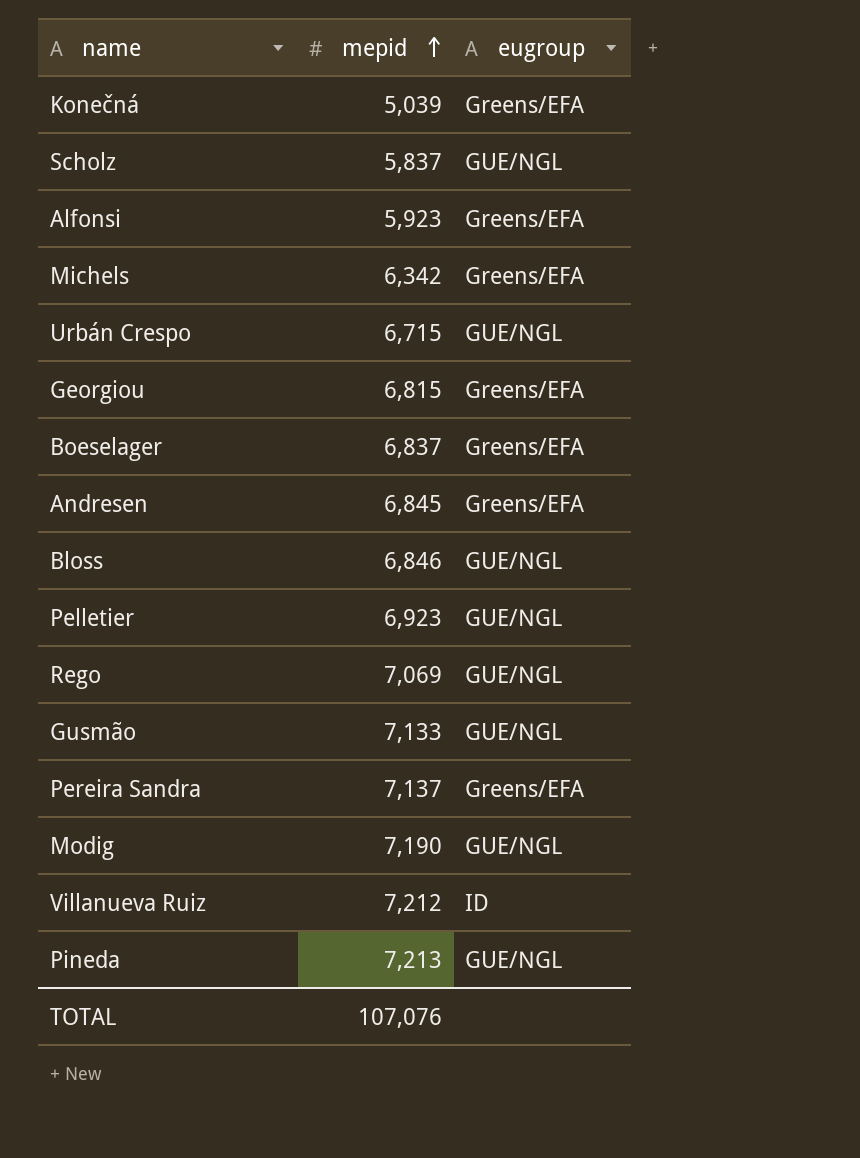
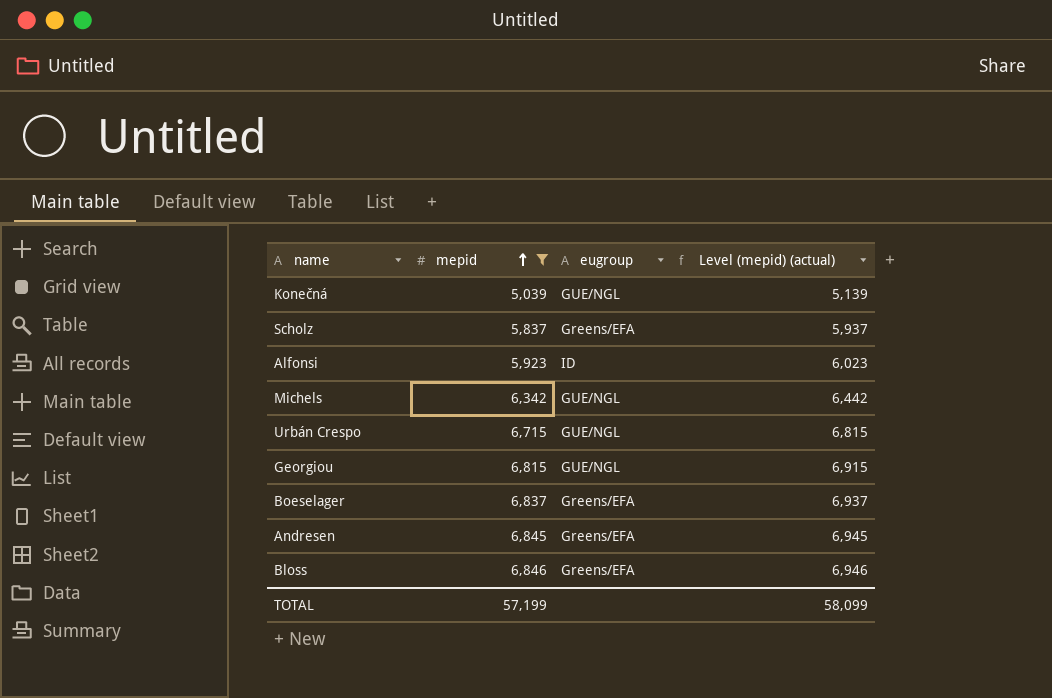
filter: none -> mepid <= 6,846
column Level (mepid) (actual) | formula: none -> [mepid] + 100
Konečná | eugroup: Greens/EFA -> GUE/NGL
Scholz | eugroup: GUE/NGL -> Greens/EFA
Alfonsi | eugroup: Greens/EFA -> ID
Michels | eugroup: Greens/EFA -> GUE/NGL
Georgiou | eugroup: Greens/EFA -> GUE/NGL
Bloss | eugroup: GUE/NGL -> Greens/EFA
TOTAL | mepid: 107,076 -> 57,199

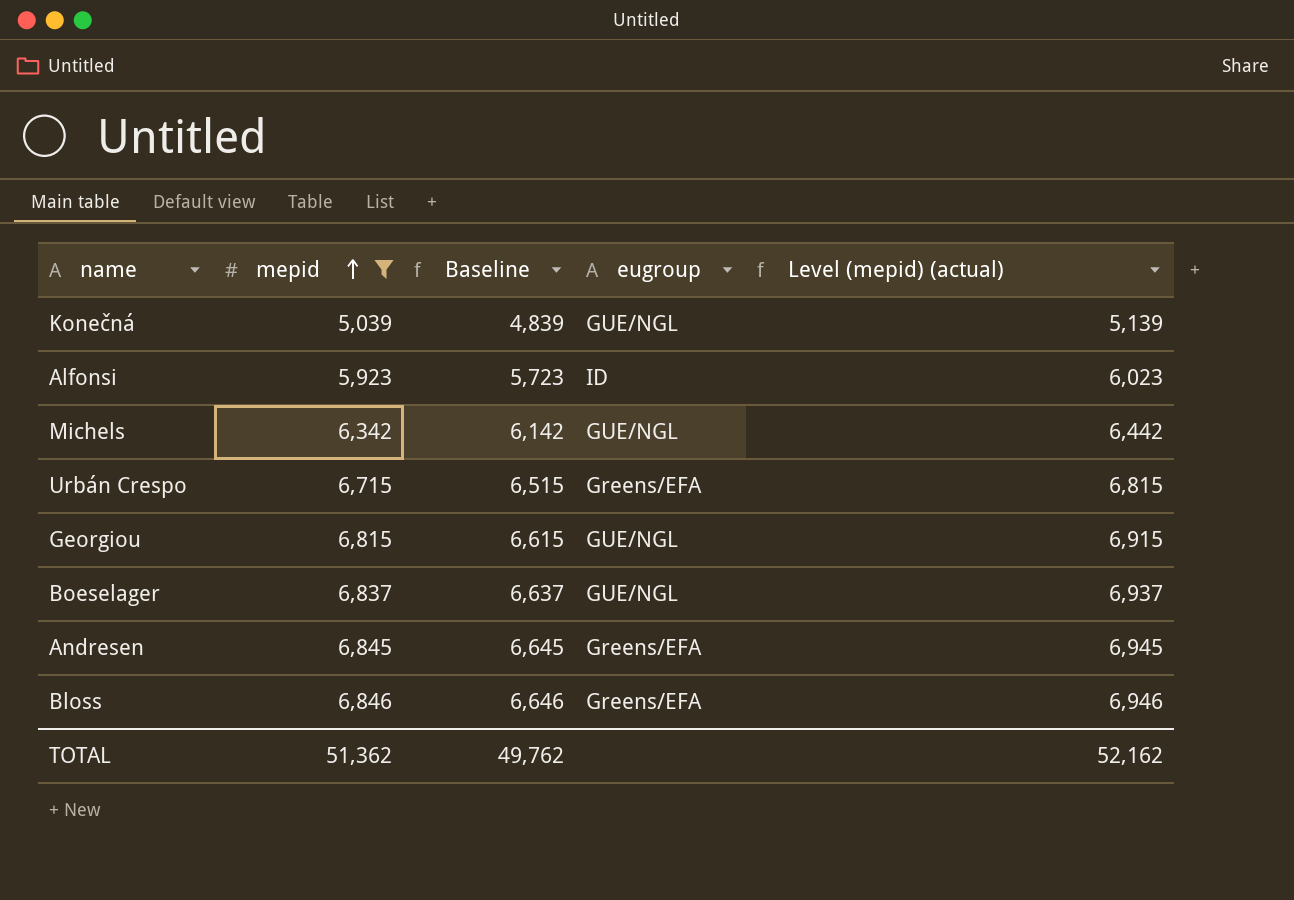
column Baseline | formula: none -> [mepid] - 200
row Scholz: 5,837 | Greens/EFA | 5,937 -> none
Urbán Crespo | eugroup: GUE/NGL -> Greens/EFA
Boeselager | eugroup: Greens/EFA -> GUE/NGL
TOTAL | mepid: 57,199 -> 51,362
TOTAL | Level (mepid) (actual): 58,099 -> 52,162

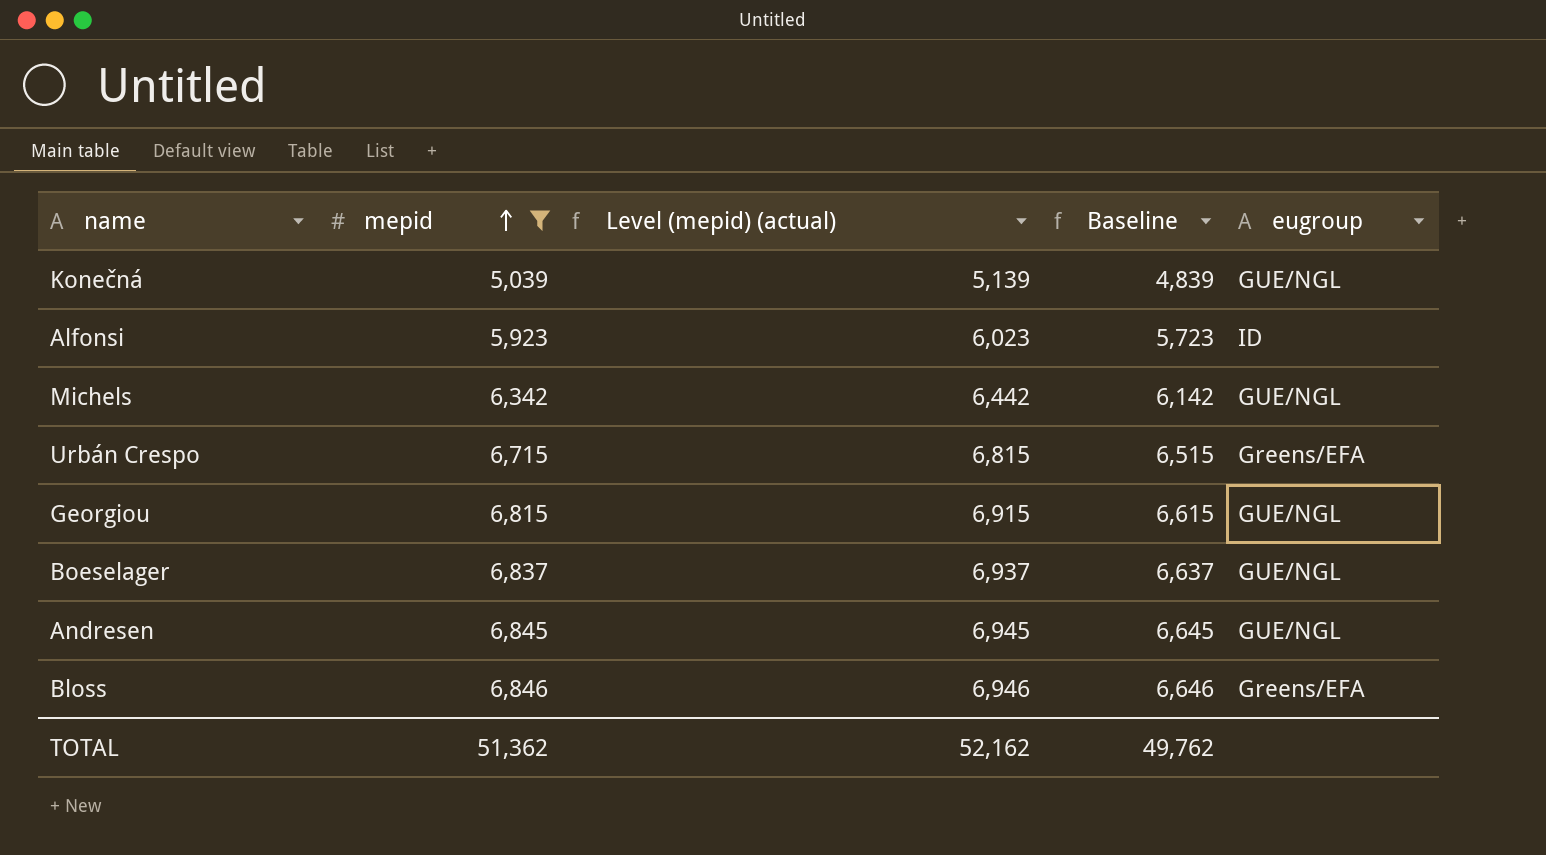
column Level (mepid) (actual) | position: 5 -> 3
Andresen | eugroup: Greens/EFA -> GUE/NGL

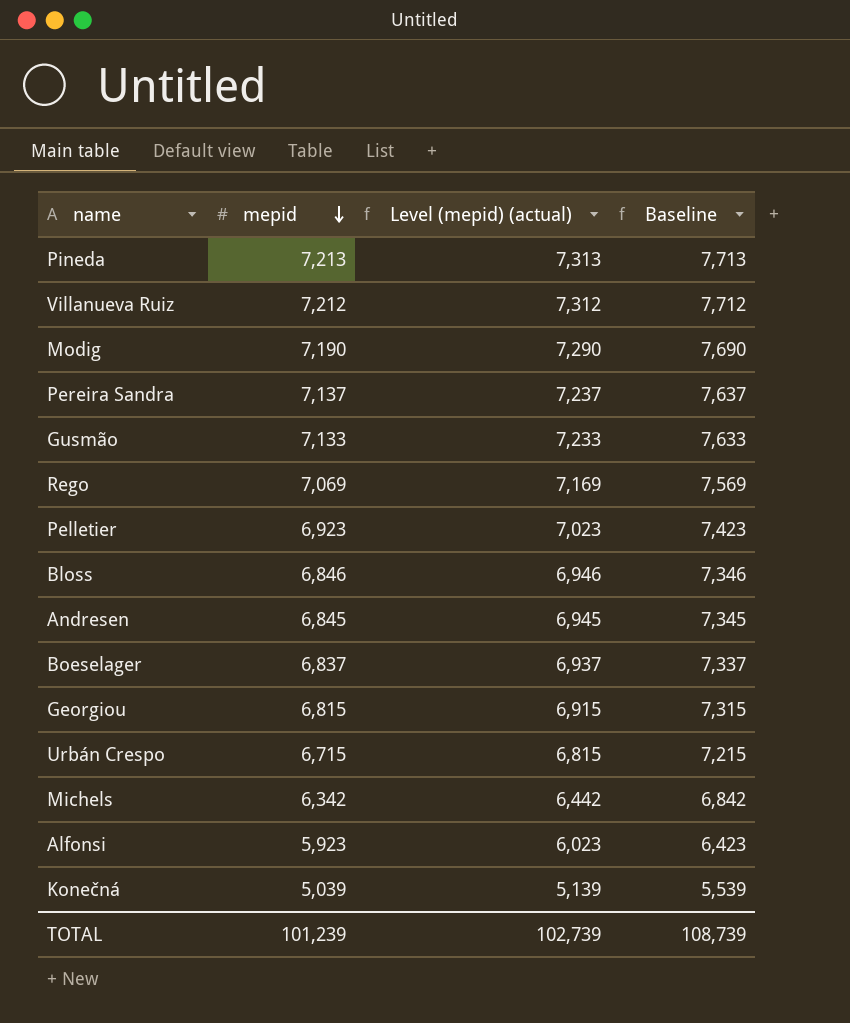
filter: mepid <= 6,846 -> none
row order: mepid ascending -> mepid descending
column eugroup | position: 5 -> none
column Baseline | formula: [mepid] - 200 -> [mepid] + 500
TOTAL | mepid: 51,362 -> 101,239
TOTAL | Level (mepid) (actual): 52,162 -> 102,739
TOTAL | Baseline: 49,762 -> 108,739

